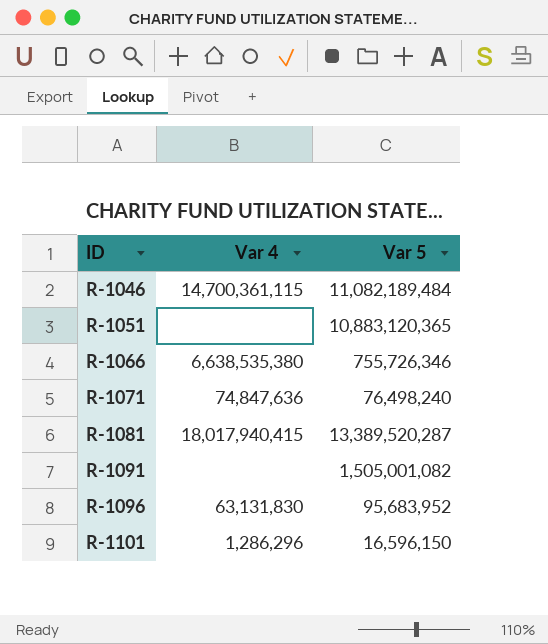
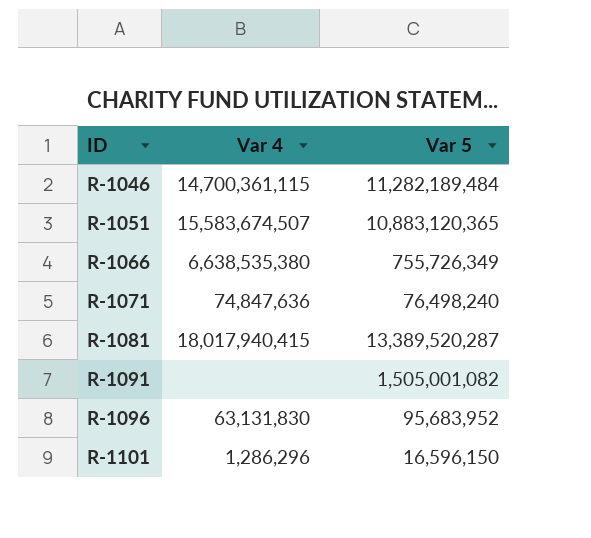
R-1046 | Var 5: 11,082,189,484 -> 11,282,189,484
R-1051 | Var 4: none -> 15,583,674,507
R-1066 | Var 5: 755,726,346 -> 755,726,349

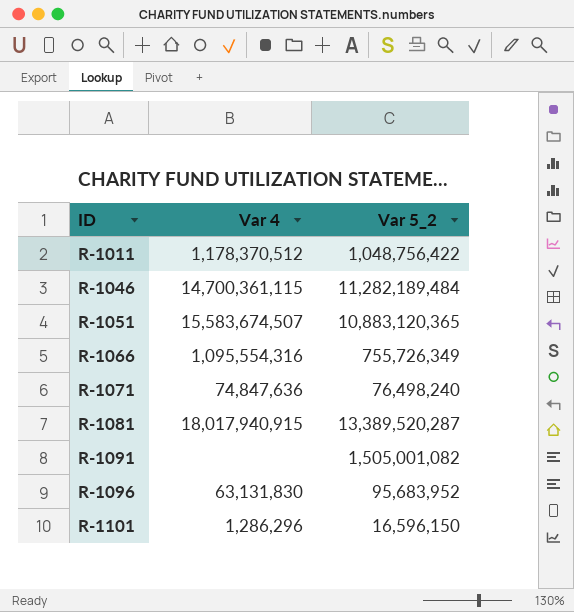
column name: Var 5 -> Var 5_2
row R-1011: none -> 1,178,370,512 | 1,048,756,422
R-1066 | Var 4: 6,638,535,380 -> 1,095,554,316
R-1081 | Var 4: 18,017,940,415 -> 18,017,940,915

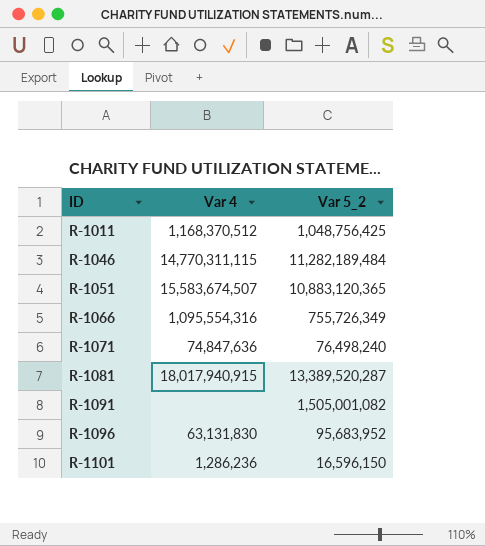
R-1011 | Var 4: 1,178,370,512 -> 1,168,370,512
R-1011 | Var 5_2: 1,048,756,422 -> 1,048,756,425
R-1046 | Var 4: 14,700,361,115 -> 14,770,311,115
R-1101 | Var 4: 1,286,296 -> 1,286,236

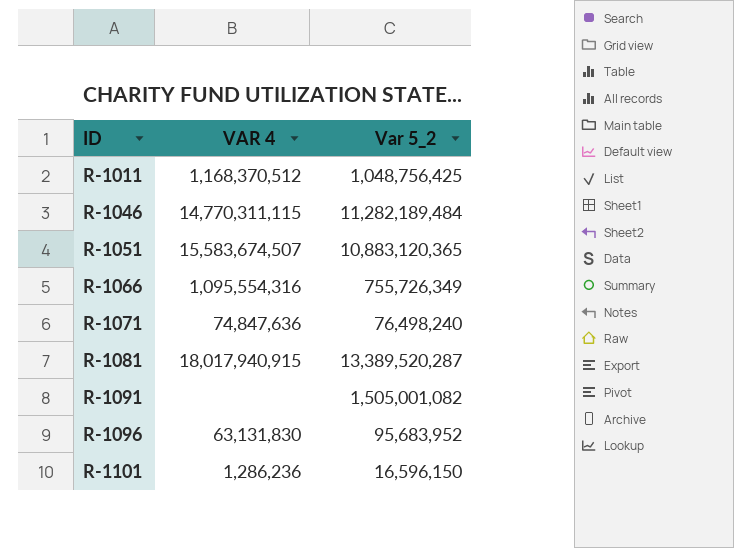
column name: Var 4 -> VAR 4

